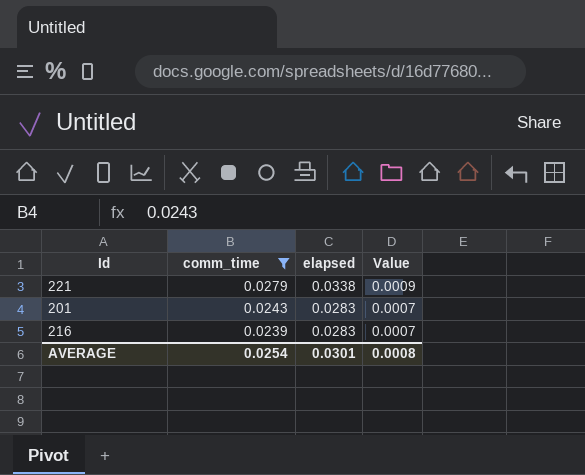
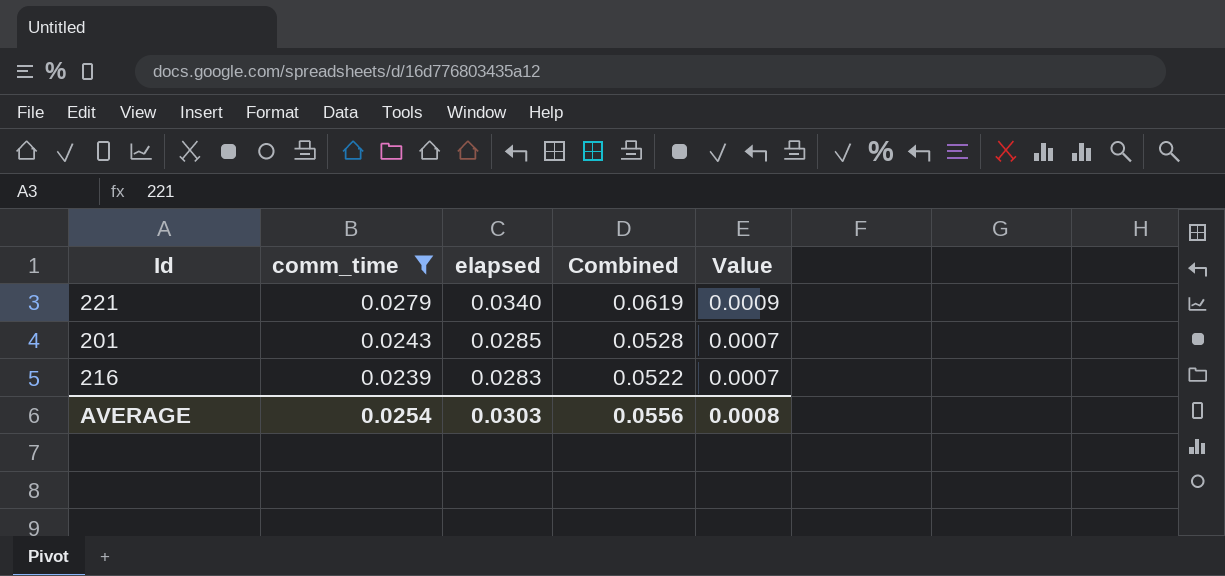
column Combined | formula: none -> [comm_time] + [elapsed]
221 | elapsed: 0.0338 -> 0.0340
201 | elapsed: 0.0283 -> 0.0285
AVERAGE | elapsed: 0.0301 -> 0.0303

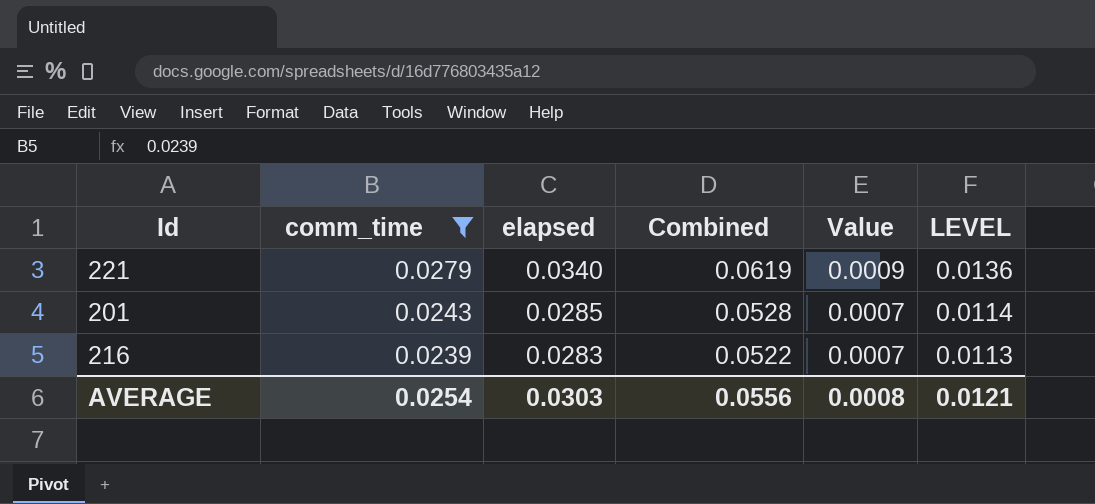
column LEVEL | formula: none -> [elapsed] * 0.4

